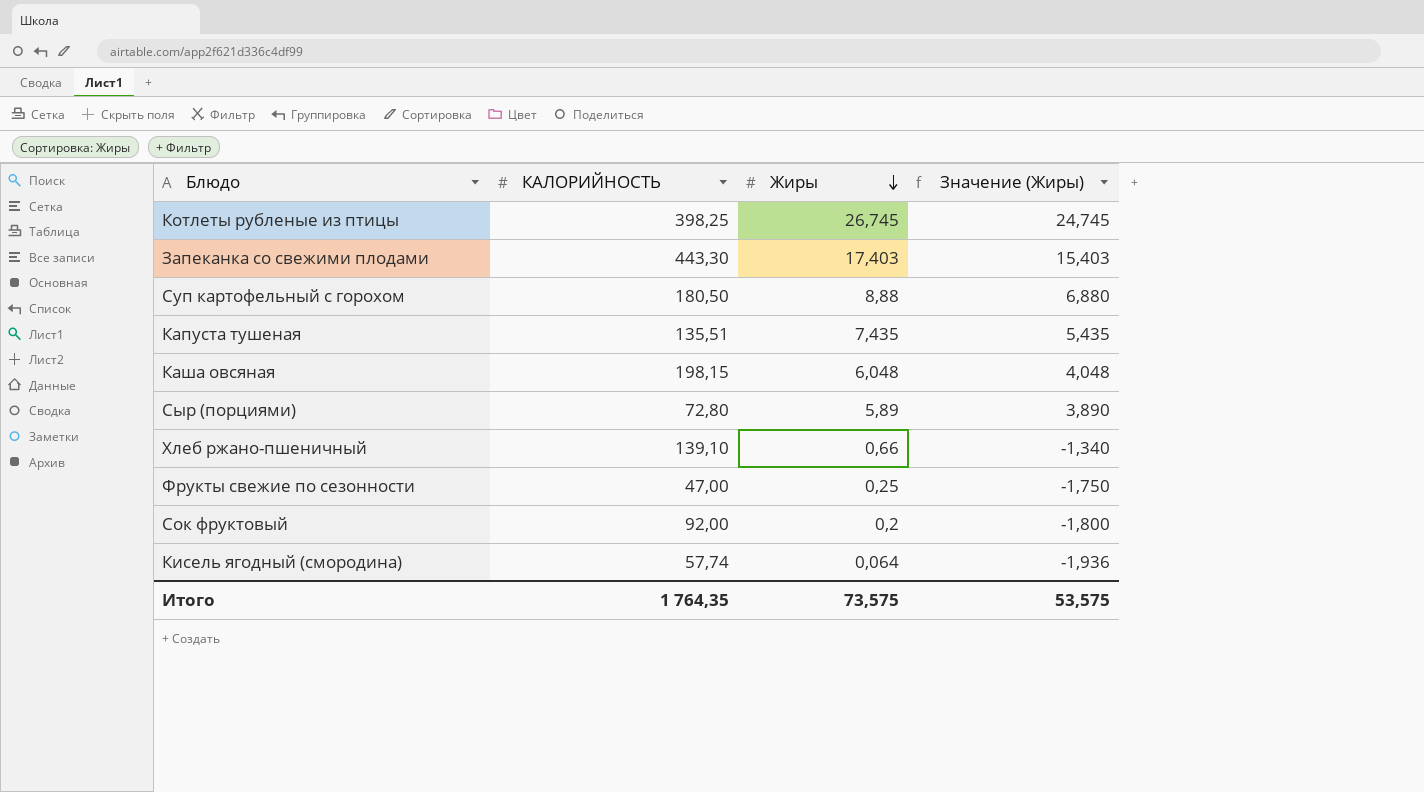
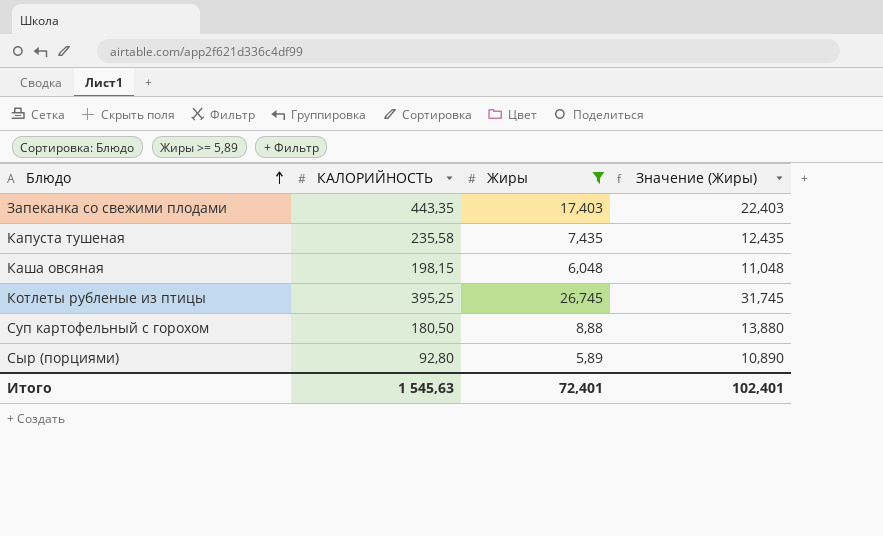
filter: none -> Жиры >= 5,89
row order: Жиры descending -> Блюдо ascending
column Значение (Жиры) | formula: [Жиры] - 2 -> [Жиры] + 5
Запеканка со свежими плодами | КАЛОРИЙНОСТЬ: 443,30 -> 443,35
Капуста тушеная | КАЛОРИЙНОСТЬ: 135,51 -> 235,58
Котлеты рубленые из птицы | КАЛОРИЙНОСТЬ: 398,25 -> 395,25
Сыр (порциями) | КАЛОРИЙНОСТЬ: 72,80 -> 92,80
Итого | КАЛОРИЙНОСТЬ: 1 764,35 -> 1 545,63
Итого | Жиры: 73,575 -> 72,401
Итого | Значение (Жиры): 53,575 -> 102,401

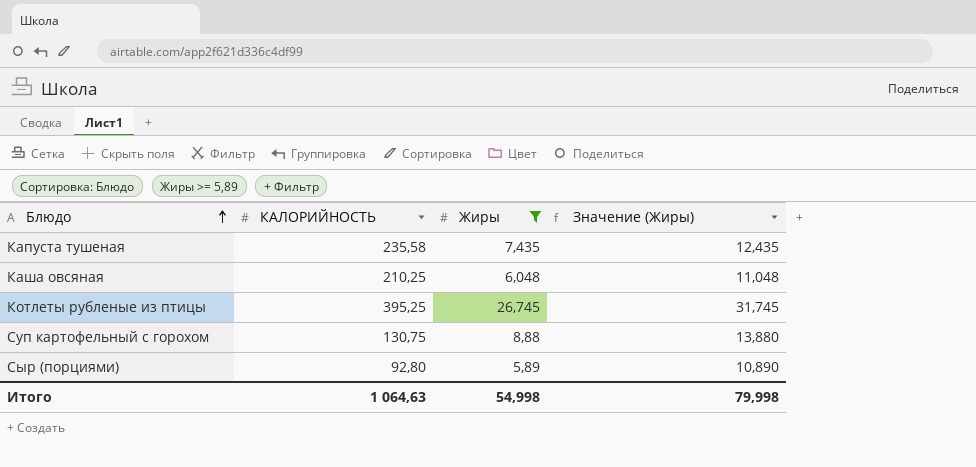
row Запеканка со свежими плодами: 443,35 | 17,403 | 22,403 -> none
Каша овсяная | КАЛОРИЙНОСТЬ: 198,15 -> 210,25
Суп картофельный с горохом | КАЛОРИЙНОСТЬ: 180,50 -> 130,75
Итого | КАЛОРИЙНОСТЬ: 1 545,63 -> 1 064,63
Итого | Жиры: 72,401 -> 54,998
Итого | Значение (Жиры): 102,401 -> 79,998

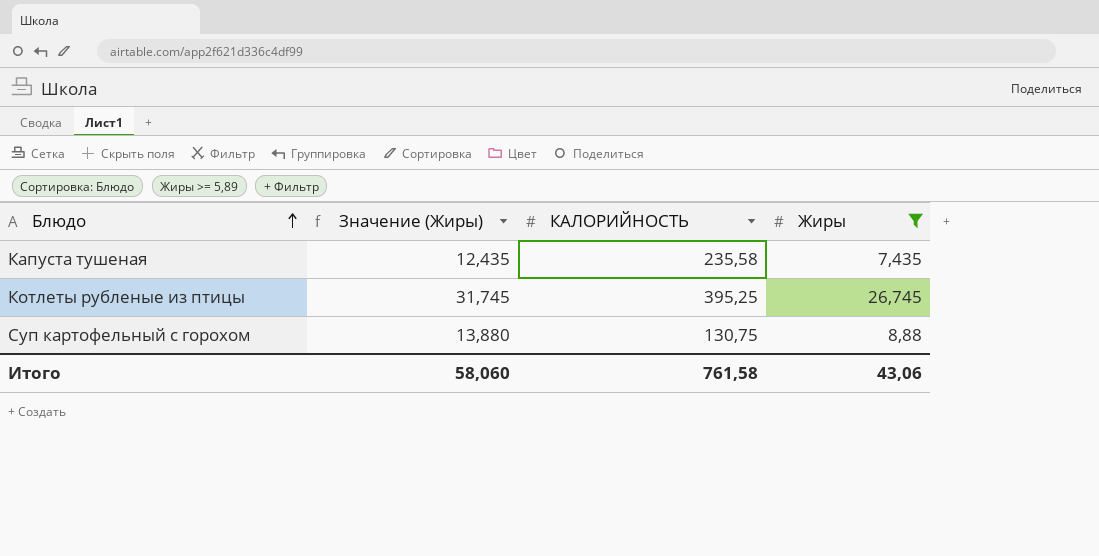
column Значение (Жиры) | position: 4 -> 2
row Каша овсяная: 210,25 | 6,048 | 11,048 -> none
row Сыр (порциями): 92,80 | 5,89 | 10,890 -> none
Итого | Значение (Жиры): 79,998 -> 58,060
Итого | КАЛОРИЙНОСТЬ: 1 064,63 -> 761,58
Итого | Жиры: 54,998 -> 43,06

